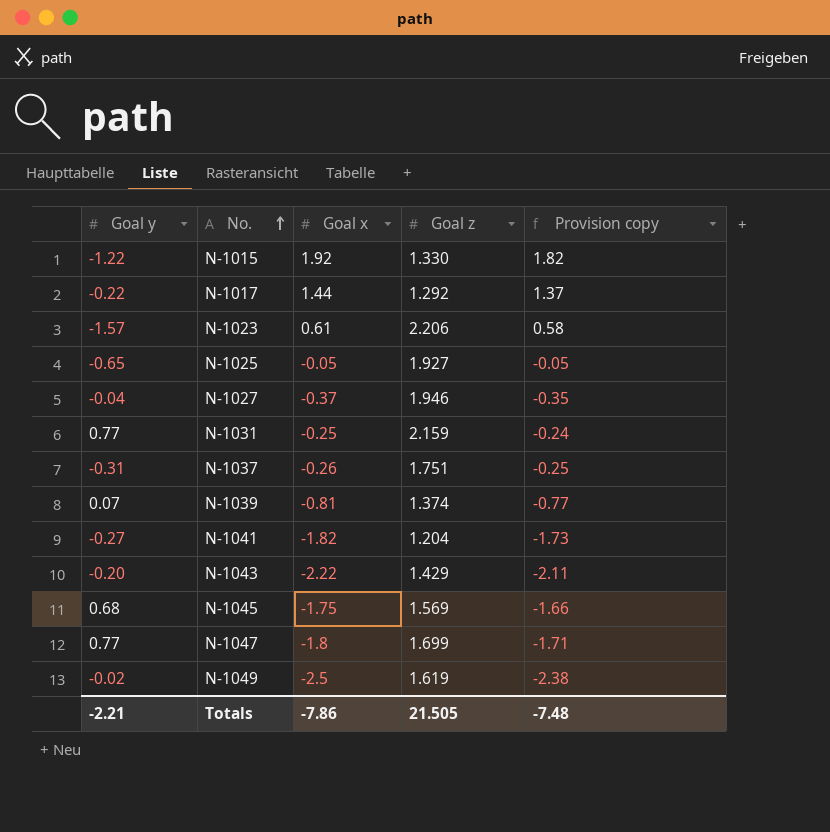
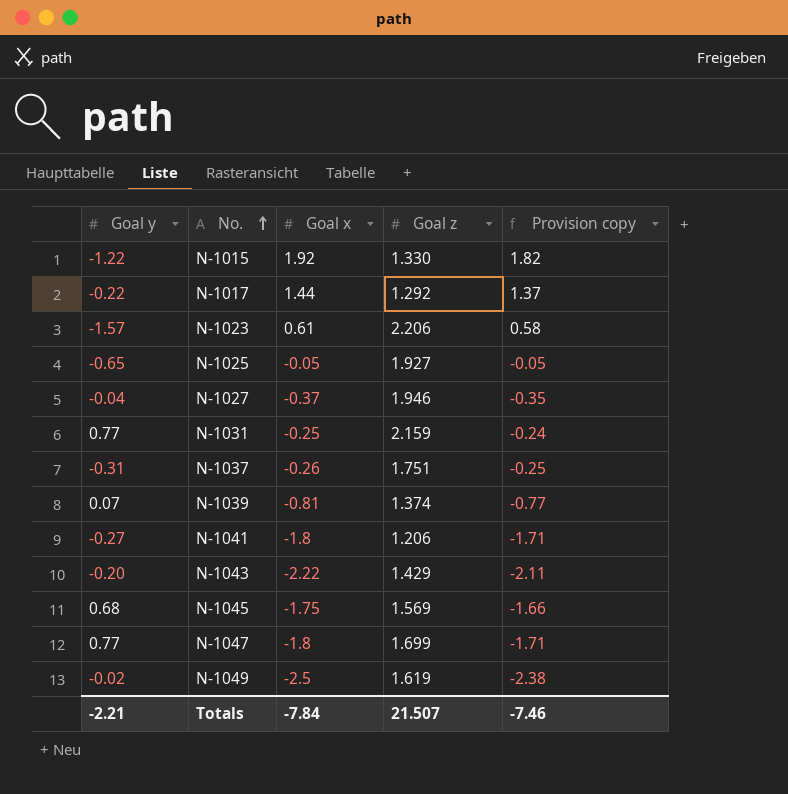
N-1041 | Goal x: -1.82 -> -1.8
N-1041 | Goal z: 1.204 -> 1.206
N-1041 | Provision copy: -1.73 -> -1.71
Totals | Goal x: -7.86 -> -7.84
Totals | Goal z: 21.505 -> 21.507
Totals | Provision copy: -7.48 -> -7.46

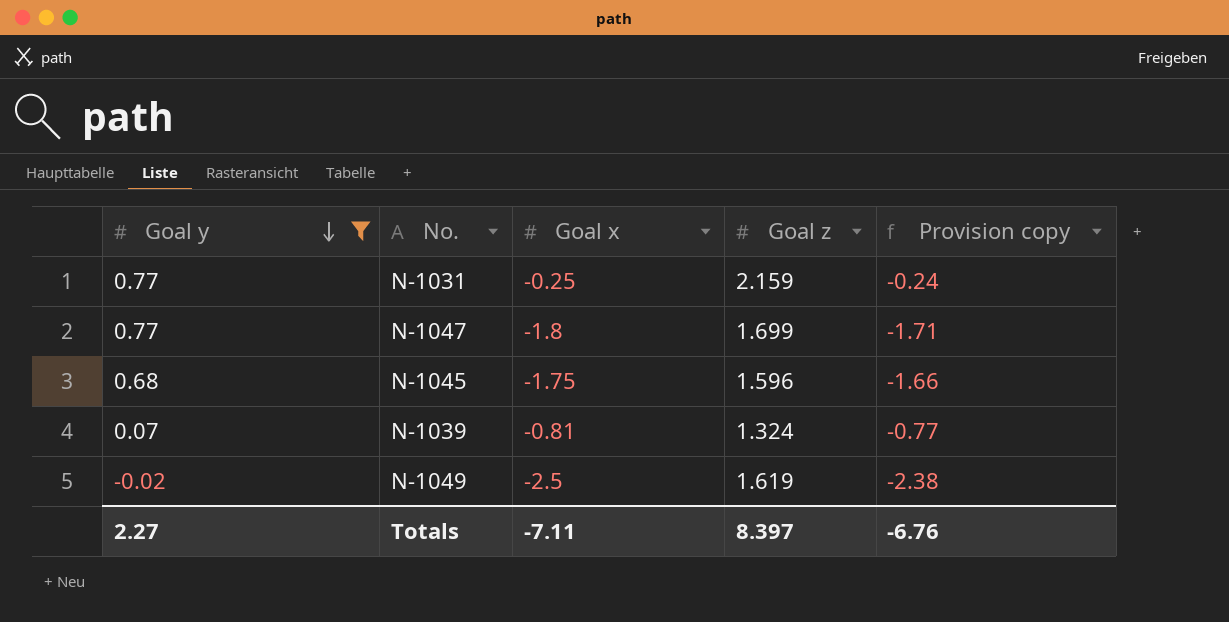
filter: none -> Goal y >= -0.02
row order: No. ascending -> Goal y descending
N-1045 | Goal z: 1.569 -> 1.596
N-1039 | Goal z: 1.374 -> 1.324
Totals | Goal y: -2.21 -> 2.27
Totals | Goal x: -7.84 -> -7.11
Totals | Goal z: 21.507 -> 8.397
Totals | Provision copy: -7.46 -> -6.76

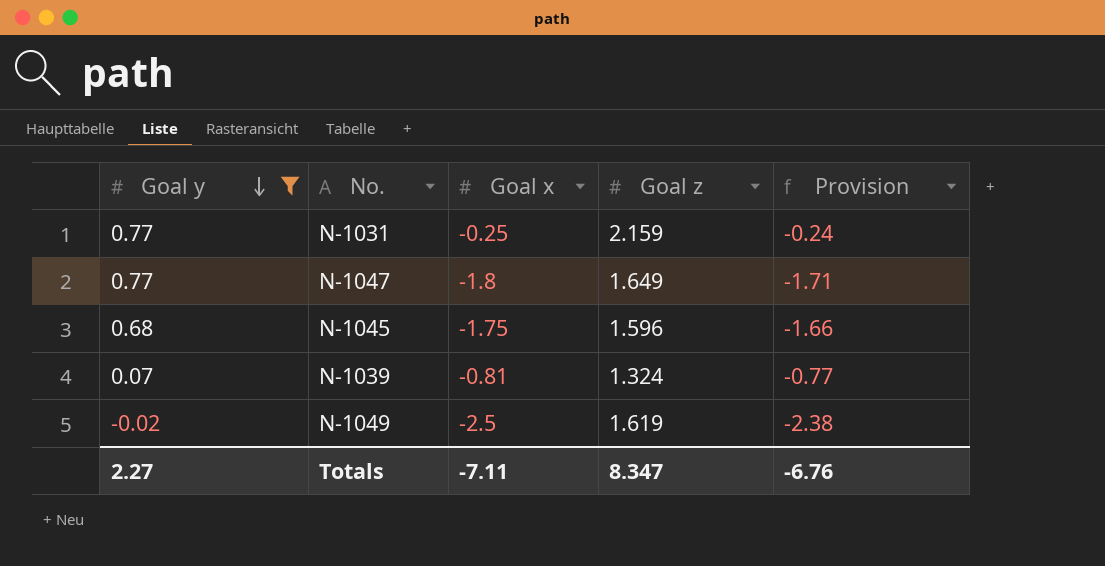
column name: Provision copy -> Provision
N-1047 | Goal z: 1.699 -> 1.649
Totals | Goal z: 8.397 -> 8.347

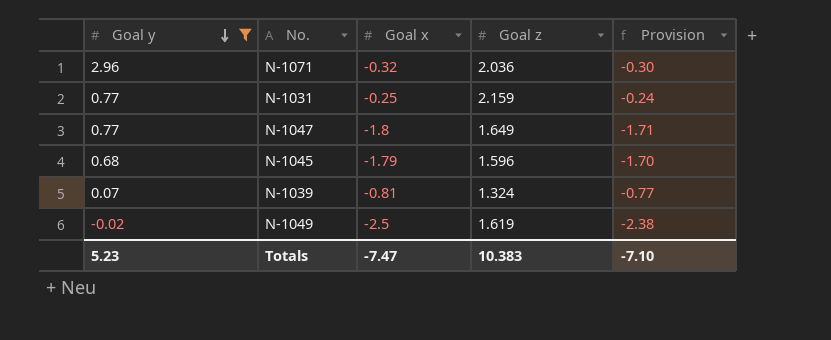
row N-1071: none -> 2.96 | -0.32 | 2.036 | -0.30
N-1045 | Goal x: -1.75 -> -1.79
N-1045 | Provision: -1.66 -> -1.70
Totals | Goal y: 2.27 -> 5.23
Totals | Goal x: -7.11 -> -7.47
Totals | Goal z: 8.347 -> 10.383
Totals | Provision: -6.76 -> -7.10

